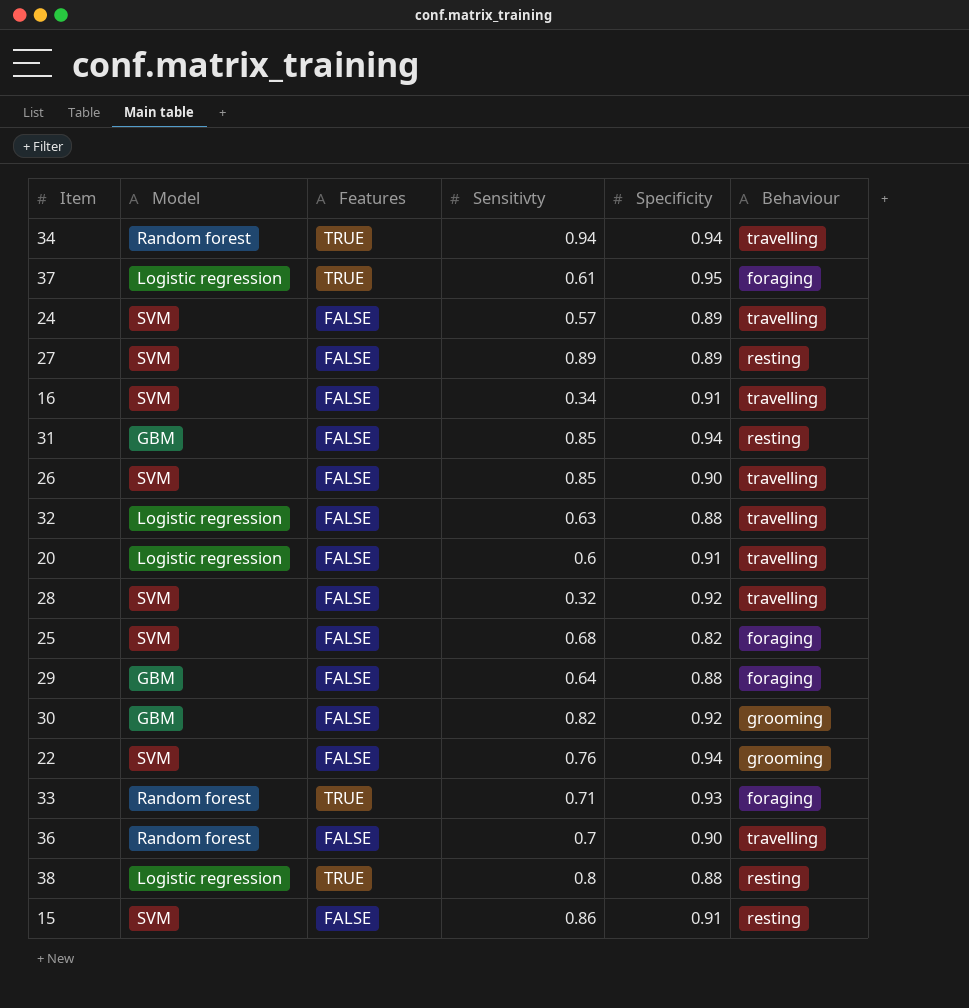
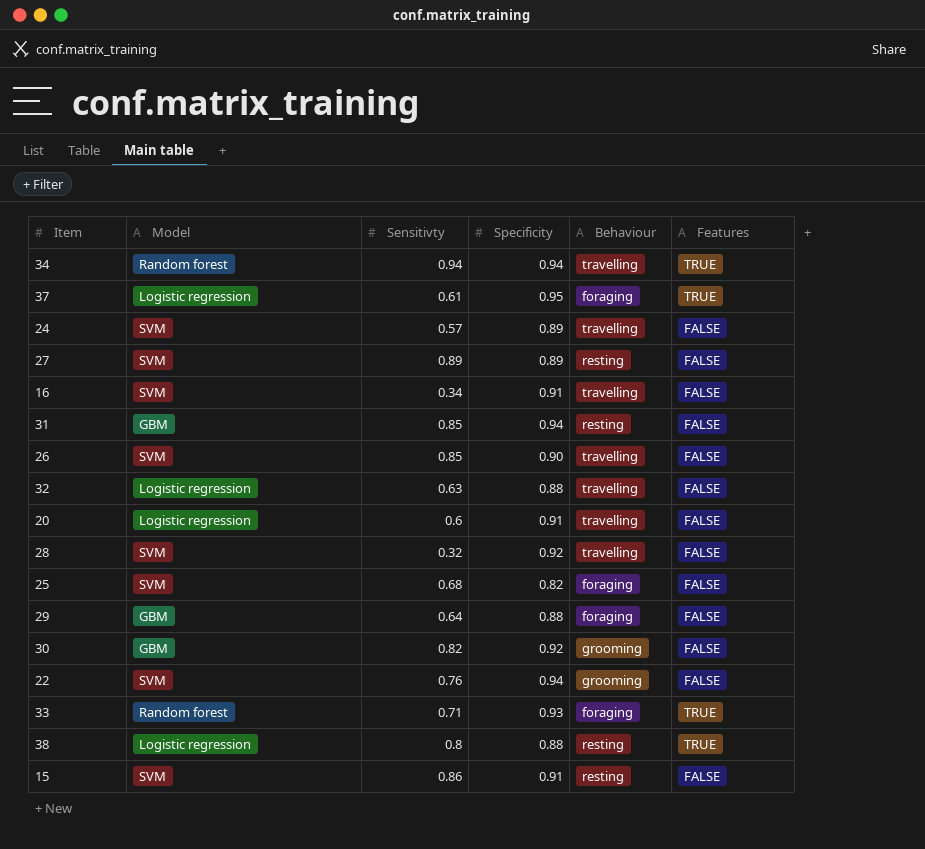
column Features | position: 3 -> 6
row 36: Random forest | FALSE | 0.7 | 0.90 | travelling -> none

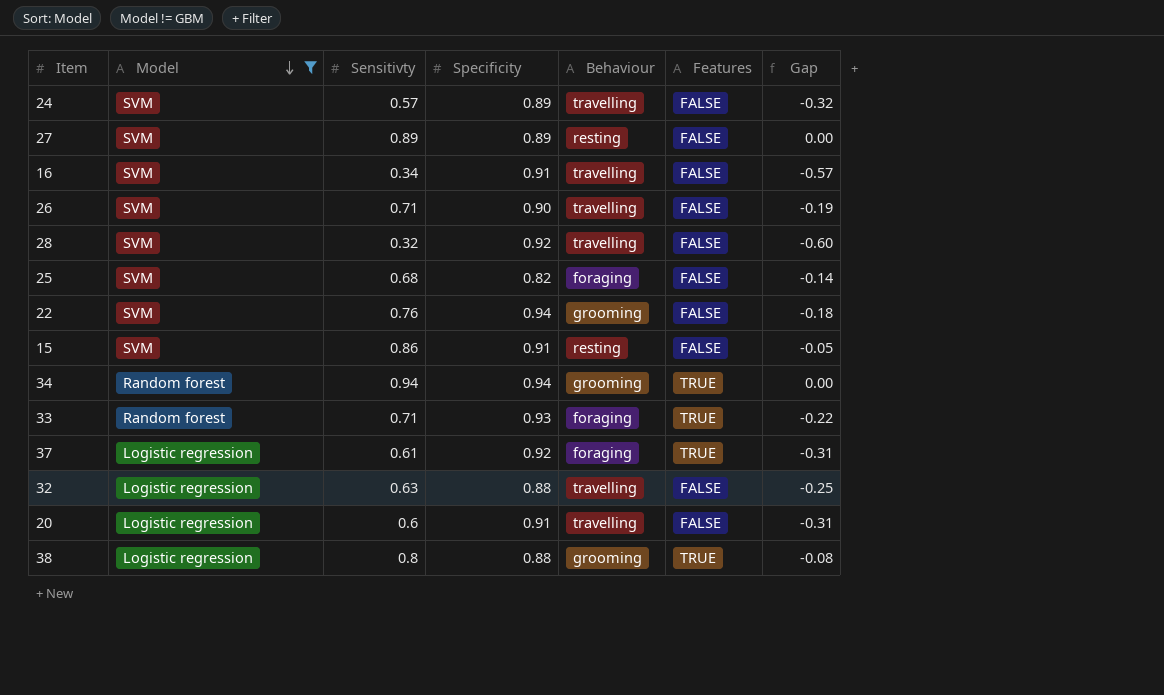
filter: none -> Model != GBM
row order: none -> Model descending
column Gap | formula: none -> [Sensitivty] - [Specificity]
26 | Sensitivty: 0.85 -> 0.71
34 | Behaviour: travelling -> grooming
37 | Specificity: 0.95 -> 0.92
38 | Behaviour: resting -> grooming

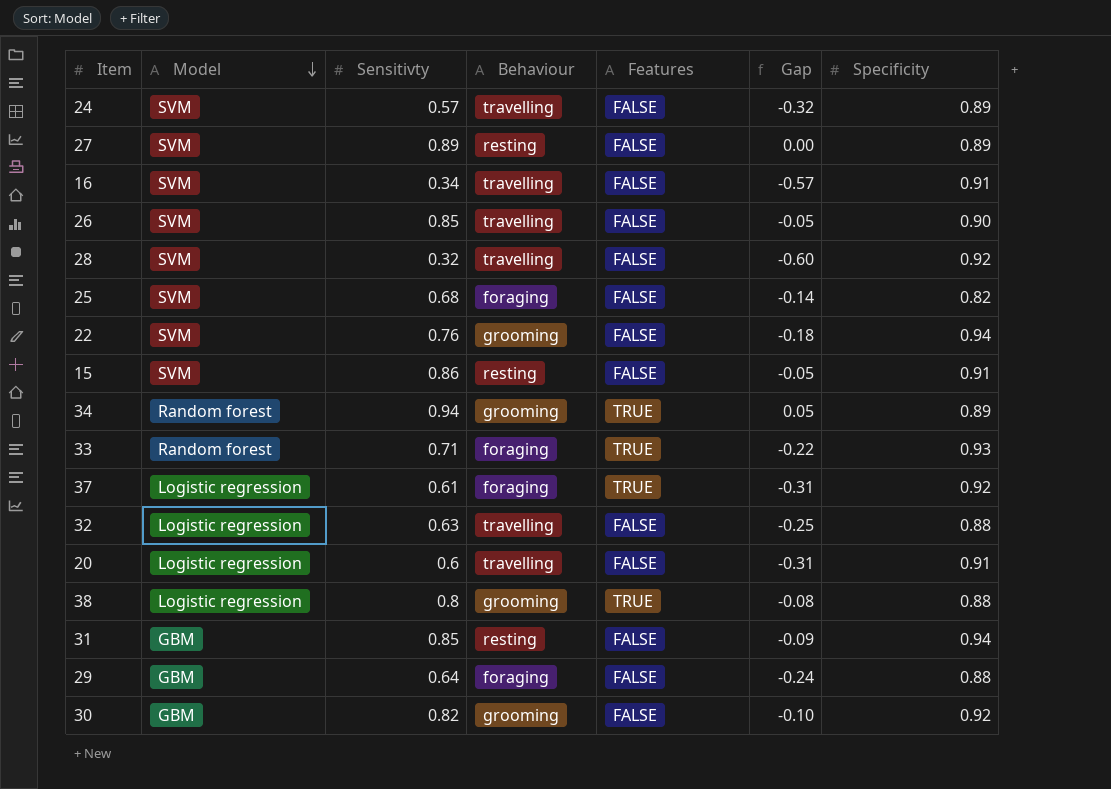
filter: Model != GBM -> none
column Specificity | position: 4 -> 7
26 | Sensitivty: 0.71 -> 0.85
26 | Gap: -0.19 -> -0.05
34 | Gap: 0.00 -> 0.05
34 | Specificity: 0.94 -> 0.89

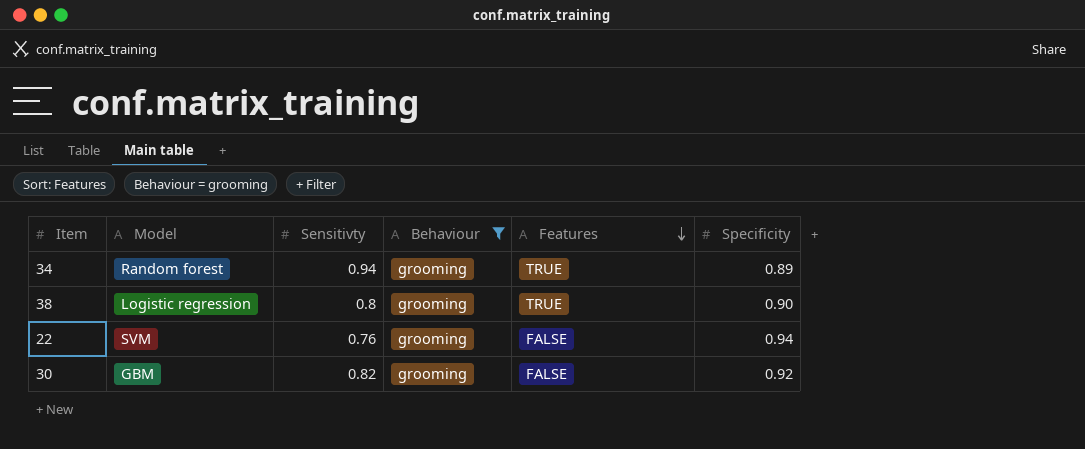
filter: none -> Behaviour = grooming
row order: Model descending -> Features descending
column Gap | formula: [Sensitivty] - [Specificity] -> none
38 | Specificity: 0.88 -> 0.90

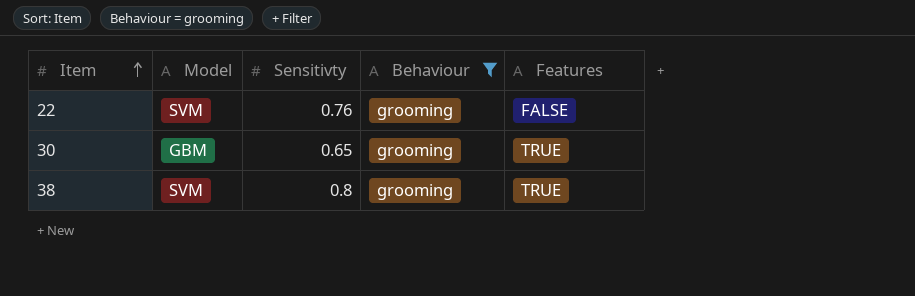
row order: Features descending -> Item ascending
column Specificity | position: 6 -> none
row 34: Random forest | 0.94 | grooming | TRUE | 0.89 -> none
30 | Sensitivty: 0.82 -> 0.65
30 | Features: FALSE -> TRUE
38 | Model: Logistic regression -> SVM

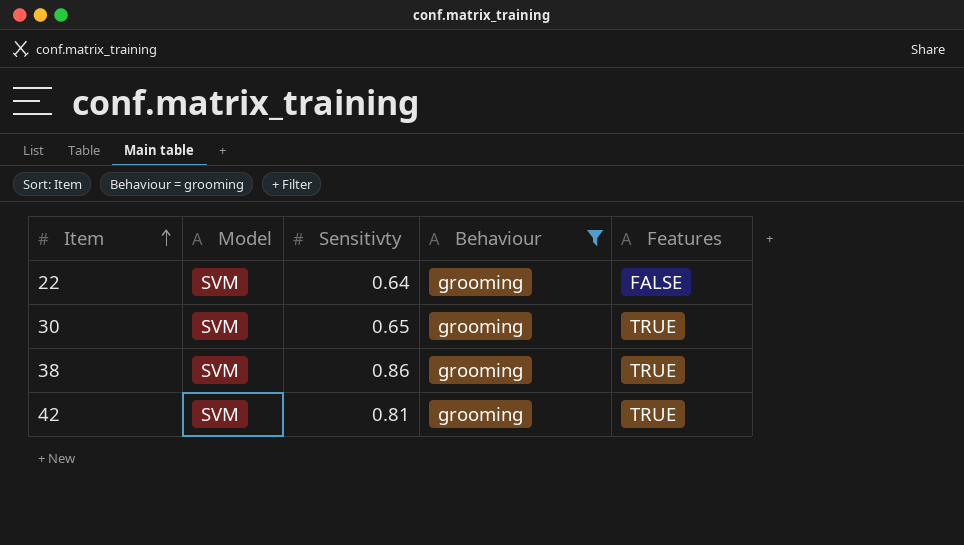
22 | Sensitivty: 0.76 -> 0.64
30 | Model: GBM -> SVM
38 | Sensitivty: 0.8 -> 0.86
row 42: none -> SVM | 0.81 | grooming | TRUE

